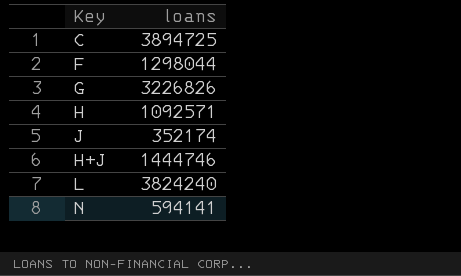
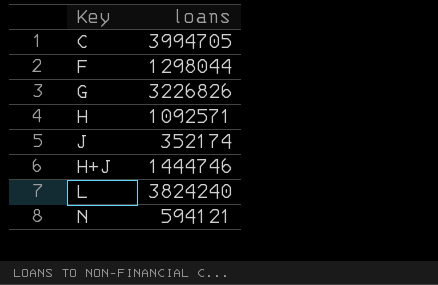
C | loans: 3894725 -> 3994705
N | loans: 594141 -> 594121

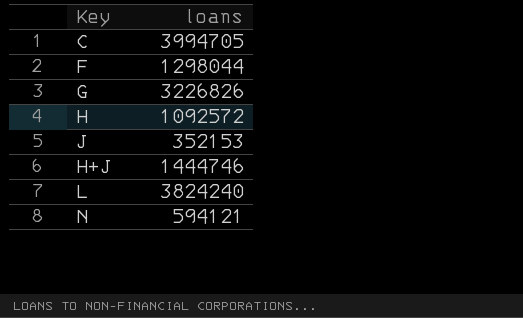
H | loans: 1092571 -> 1092572
J | loans: 352174 -> 352153

